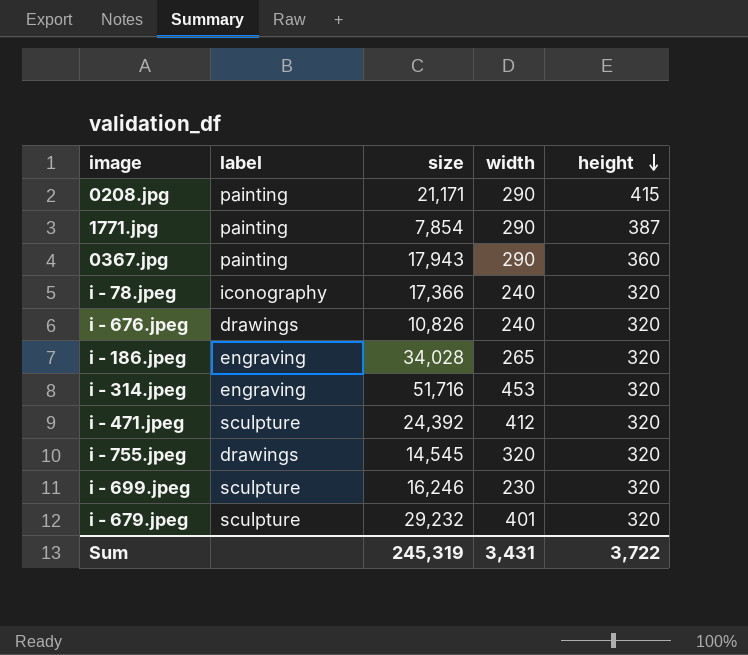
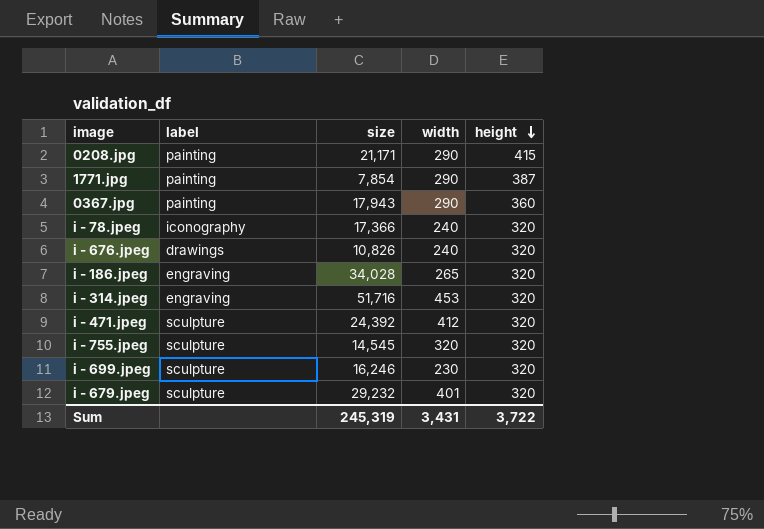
i - 755.jpeg | label: drawings -> sculpture

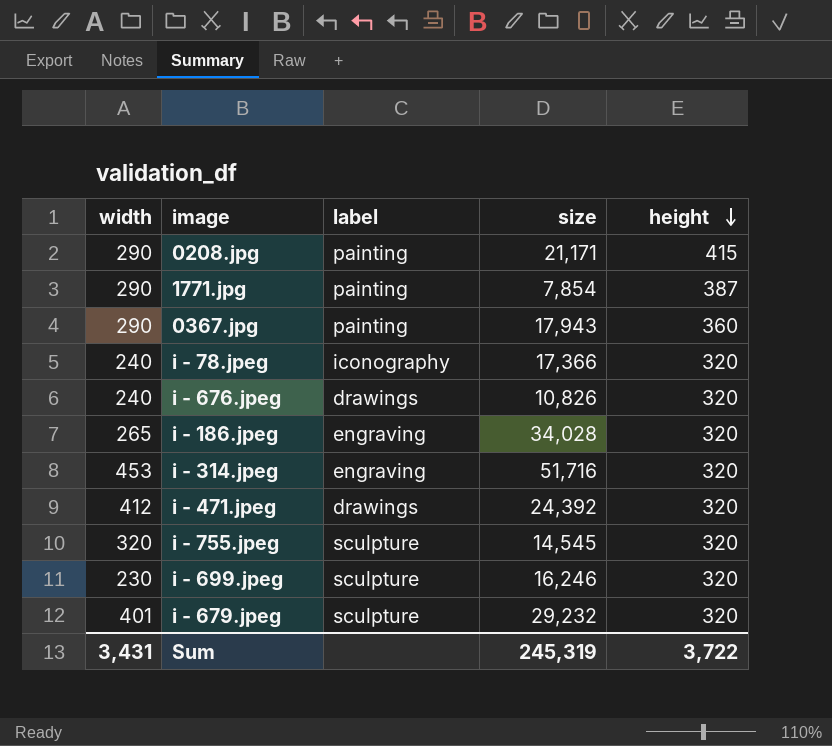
column width | position: 4 -> 1
i - 471.jpeg | label: sculpture -> drawings

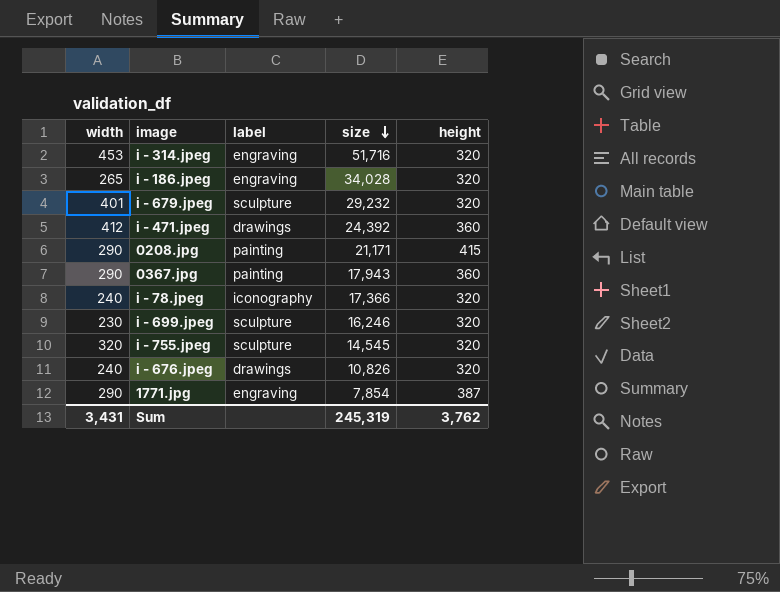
row order: height descending -> size descending
i - 471.jpeg | height: 320 -> 360
1771.jpg | label: painting -> engraving
Sum | height: 3,722 -> 3,762

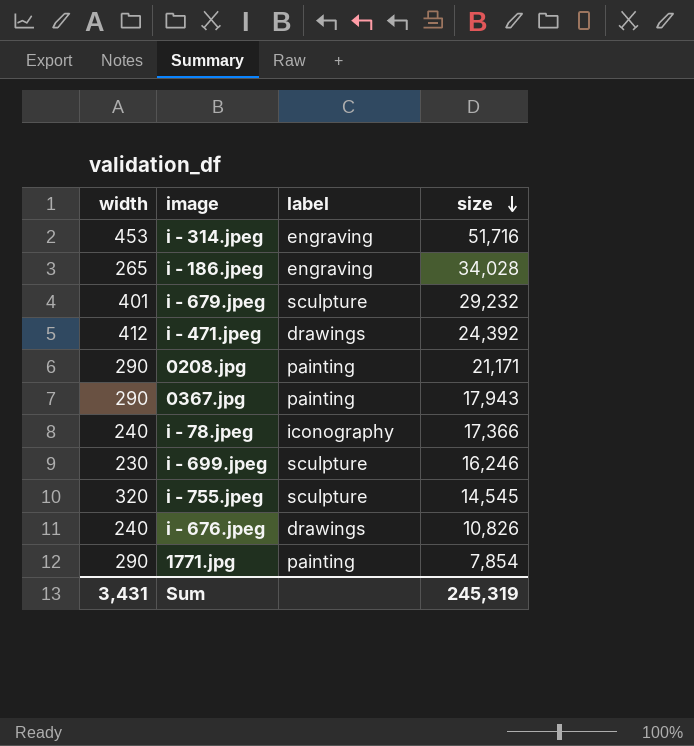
column height | position: 5 -> none
1771.jpg | label: engraving -> painting

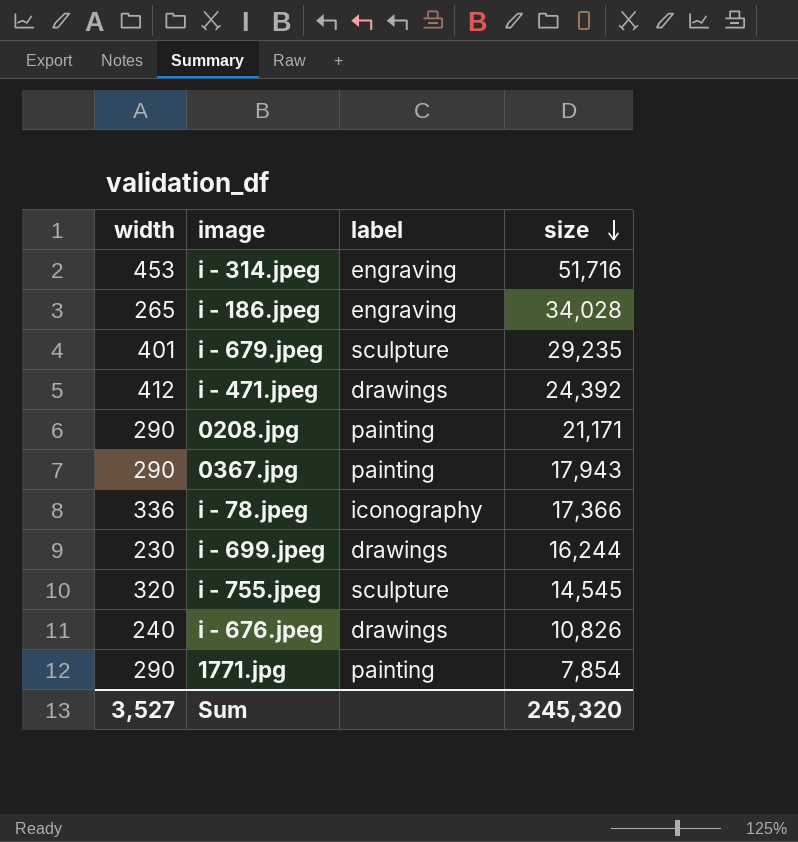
i - 679.jpeg | size: 29,232 -> 29,235
i - 78.jpeg | width: 240 -> 336
i - 699.jpeg | label: sculpture -> drawings
i - 699.jpeg | size: 16,246 -> 16,244
Sum | width: 3,431 -> 3,527
Sum | size: 245,319 -> 245,320

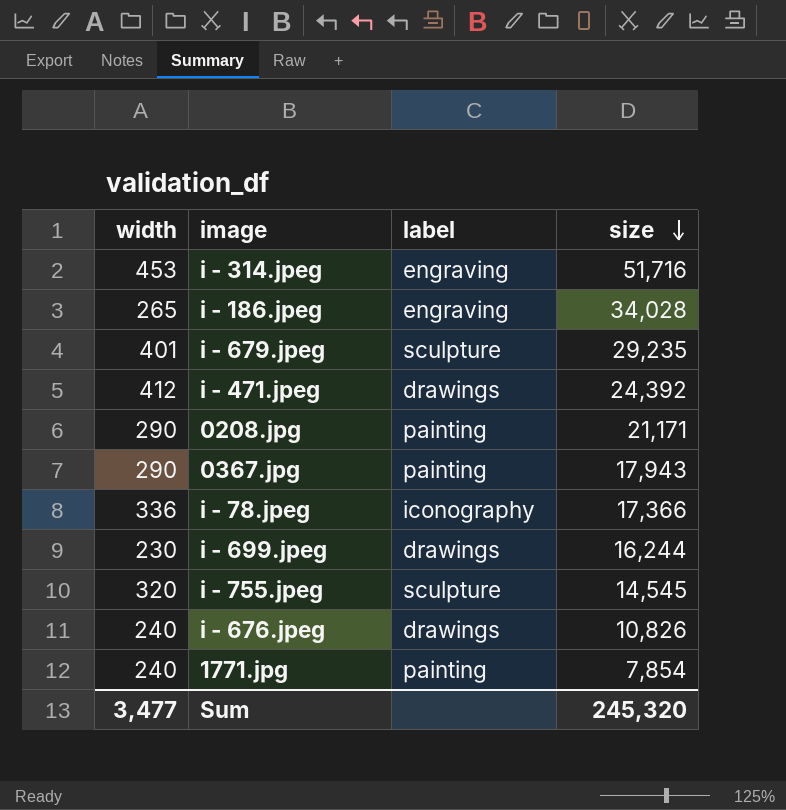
1771.jpg | width: 290 -> 240
Sum | width: 3,527 -> 3,477

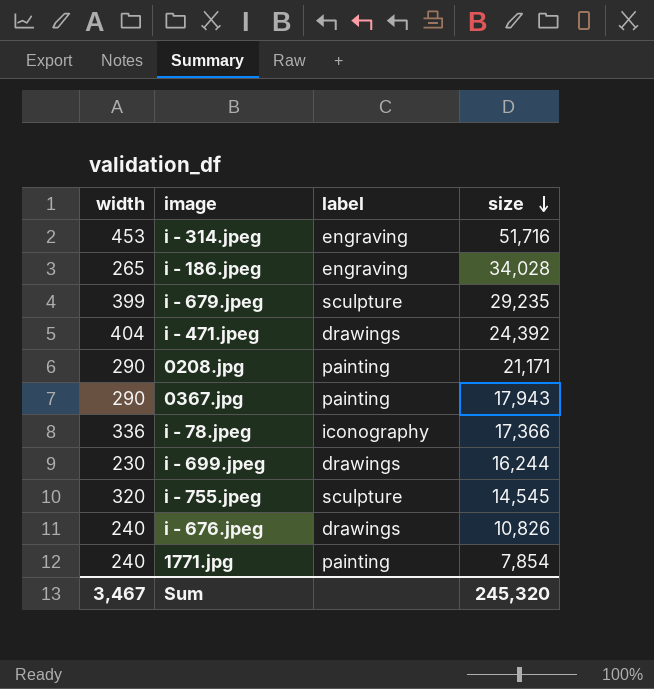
i - 679.jpeg | width: 401 -> 399
i - 471.jpeg | width: 412 -> 404
Sum | width: 3,477 -> 3,467

